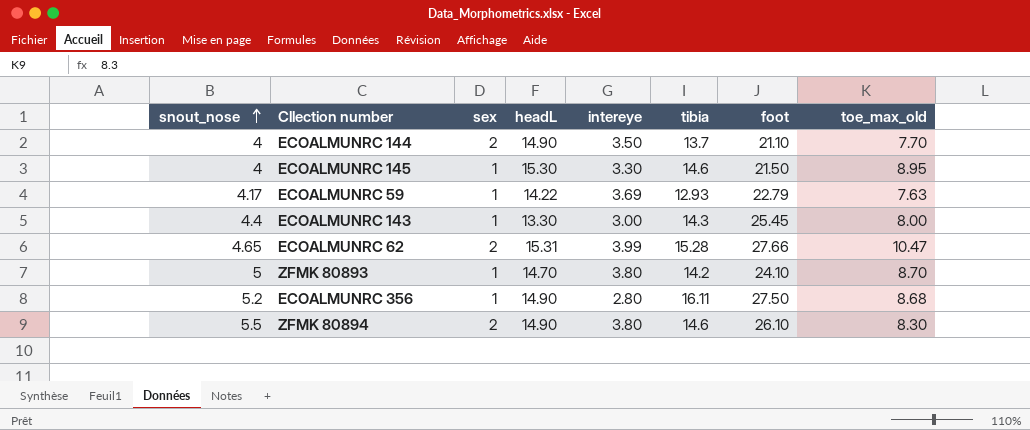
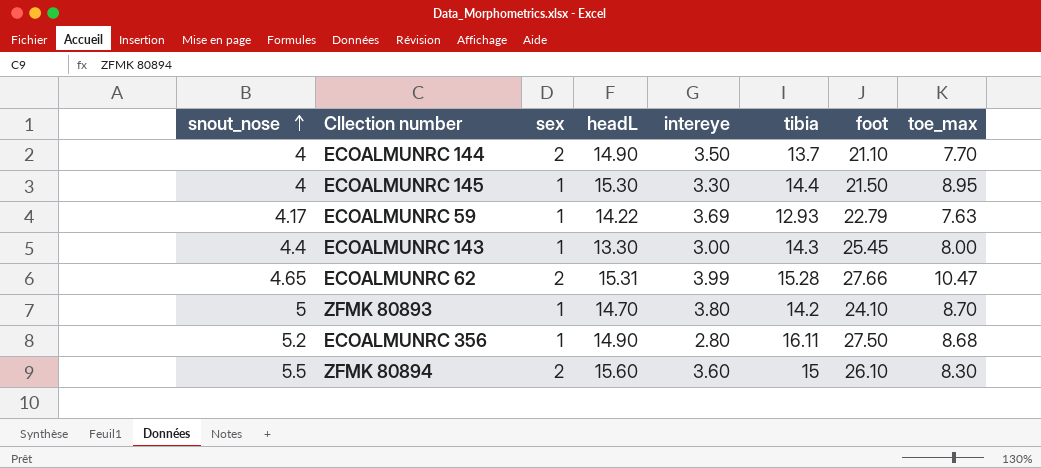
column name: toe_max_old -> toe_max
ECOALMUNRC 145 | tibia: 14.6 -> 14.4
ZFMK 80894 | headL: 14.90 -> 15.60
ZFMK 80894 | intereye: 3.80 -> 3.60
ZFMK 80894 | tibia: 14.6 -> 15

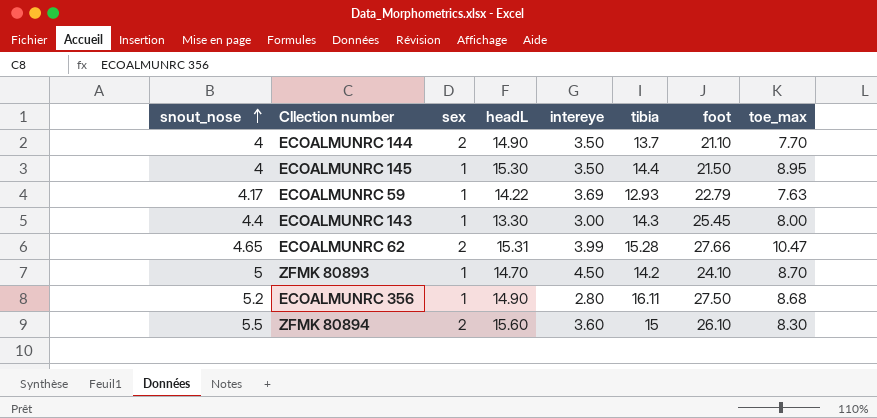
ECOALMUNRC 145 | intereye: 3.30 -> 3.50
ZFMK 80893 | intereye: 3.80 -> 4.50

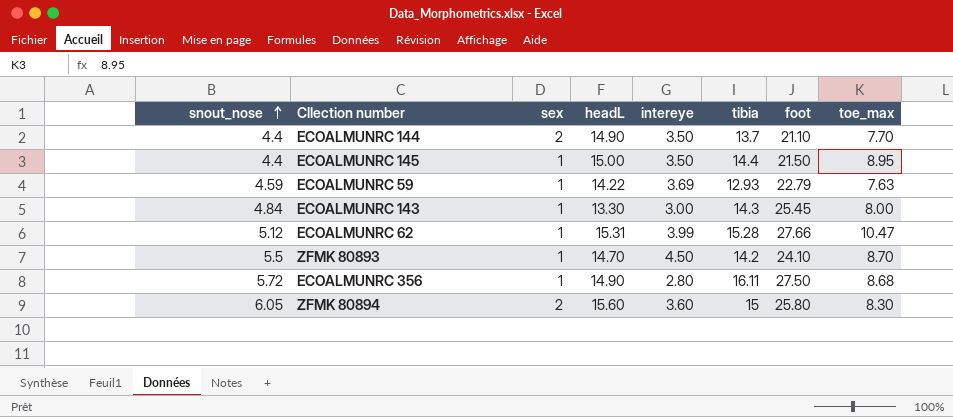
ECOALMUNRC 144 | snout_nose: 4 -> 4.4
ECOALMUNRC 145 | snout_nose: 4 -> 4.4
ECOALMUNRC 145 | headL: 15.30 -> 15.00
ECOALMUNRC 59 | snout_nose: 4.17 -> 4.59
ECOALMUNRC 143 | snout_nose: 4.4 -> 4.84
ECOALMUNRC 62 | snout_nose: 4.65 -> 5.12
ECOALMUNRC 62 | sex: 2 -> 1
ZFMK 80893 | snout_nose: 5 -> 5.5
ECOALMUNRC 356 | snout_nose: 5.2 -> 5.72
ZFMK 80894 | snout_nose: 5.5 -> 6.05
ZFMK 80894 | foot: 26.10 -> 25.80

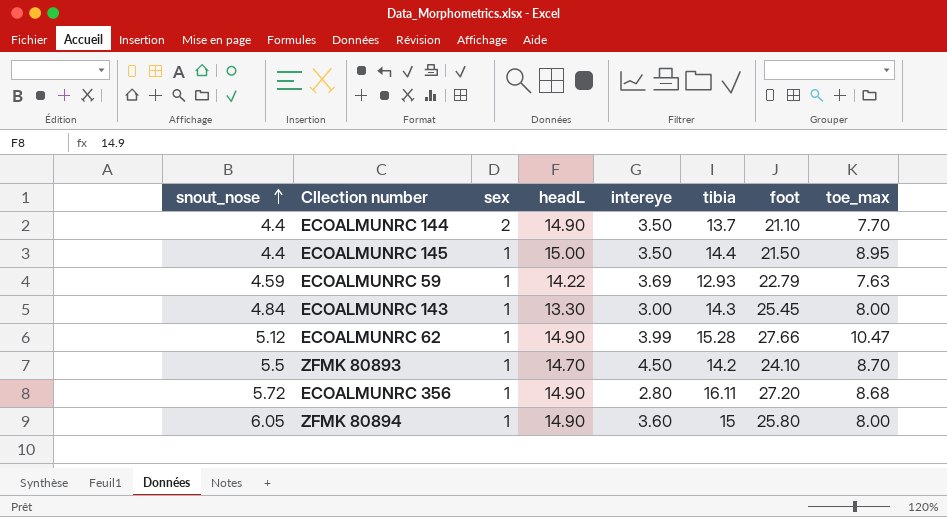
ECOALMUNRC 62 | headL: 15.31 -> 14.90
ECOALMUNRC 356 | foot: 27.50 -> 27.20
ZFMK 80894 | sex: 2 -> 1
ZFMK 80894 | headL: 15.60 -> 14.90
ZFMK 80894 | toe_max: 8.30 -> 8.00

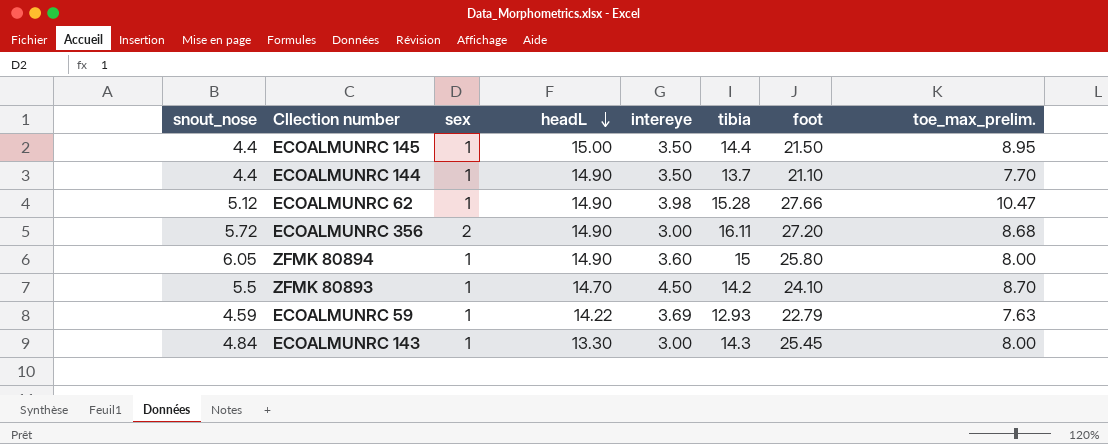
row order: snout_nose ascending -> headL descending
column name: toe_max -> toe_max_prelim.
ECOALMUNRC 144 | sex: 2 -> 1
ECOALMUNRC 62 | intereye: 3.99 -> 3.98
ECOALMUNRC 356 | sex: 1 -> 2
ECOALMUNRC 356 | intereye: 2.80 -> 3.00

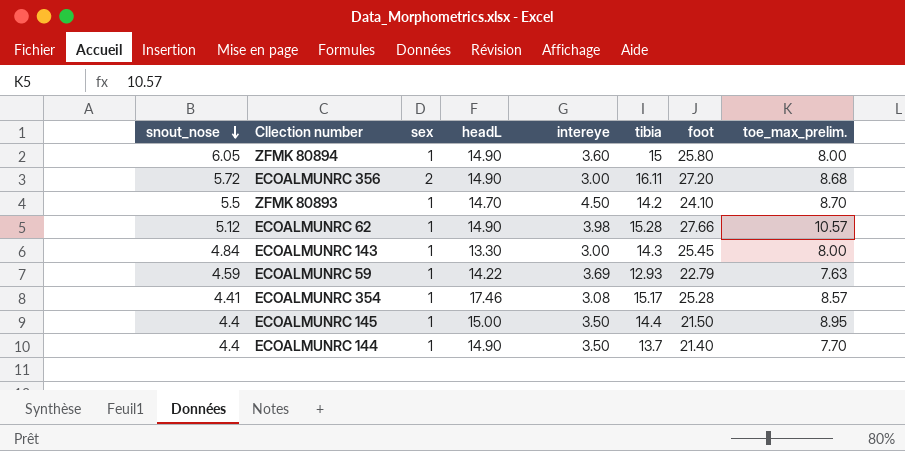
row order: headL descending -> snout_nose descending
ECOALMUNRC 62 | toe_max_prelim.: 10.47 -> 10.57
row ECOALMUNRC 354: none -> 4.41 | 1 | 17.46 | 3.08 | 15.17 | 25.28 | 8.57
ECOALMUNRC 144 | foot: 21.10 -> 21.40

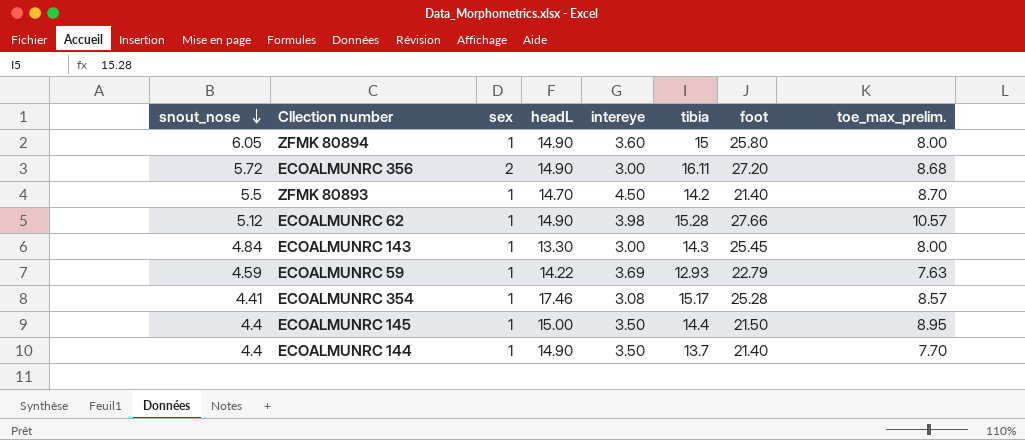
ZFMK 80893 | foot: 24.10 -> 21.40

